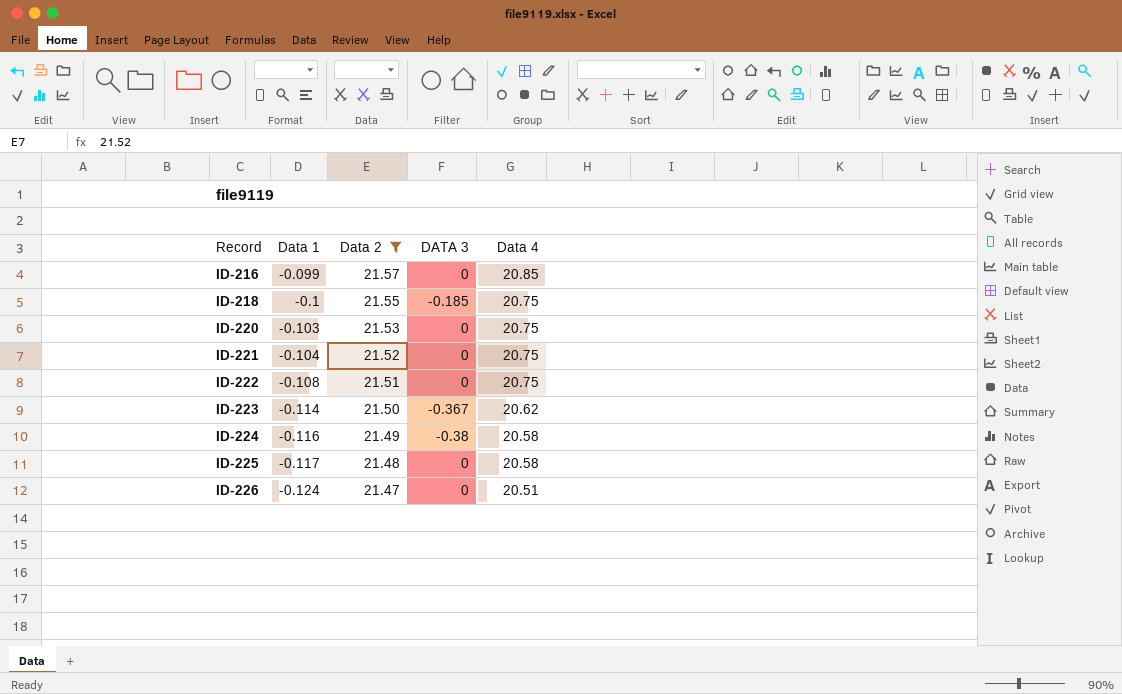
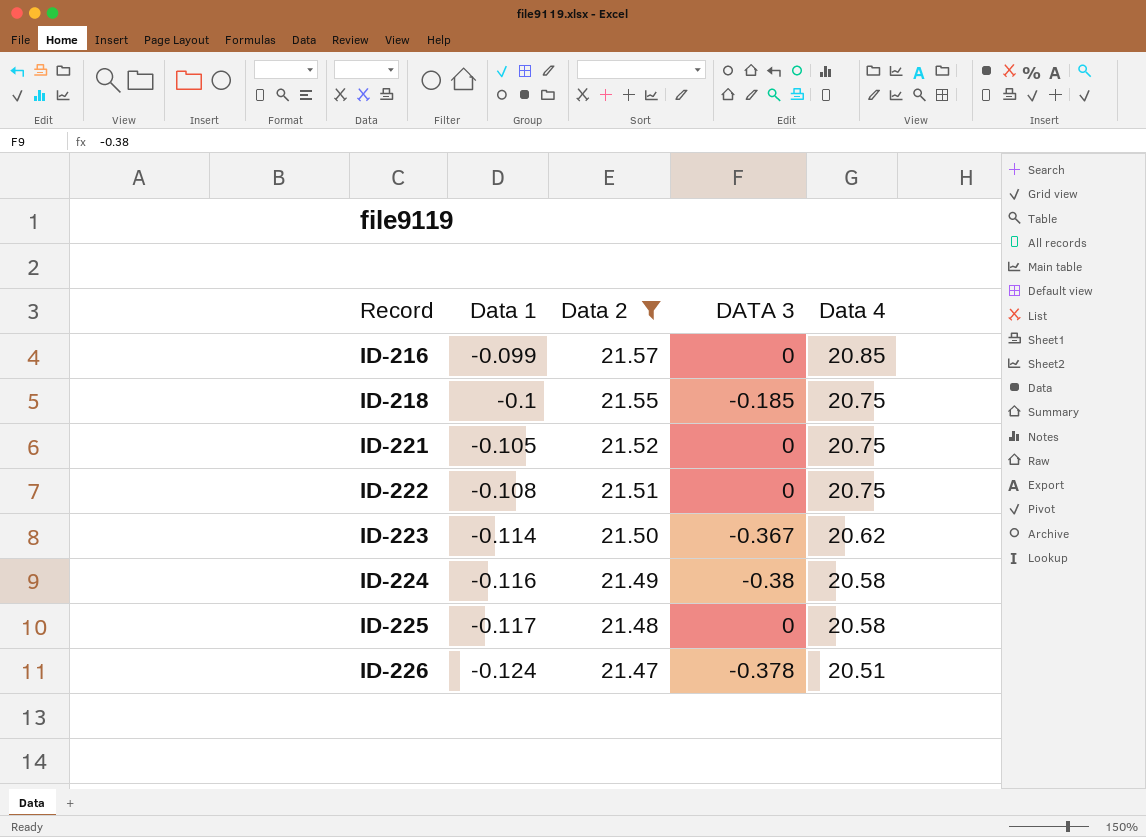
row ID-220: -0.103 | 21.53 | 0 | 20.75 -> none
ID-221 | Data 1: -0.104 -> -0.105
ID-226 | DATA 3: 0 -> -0.378

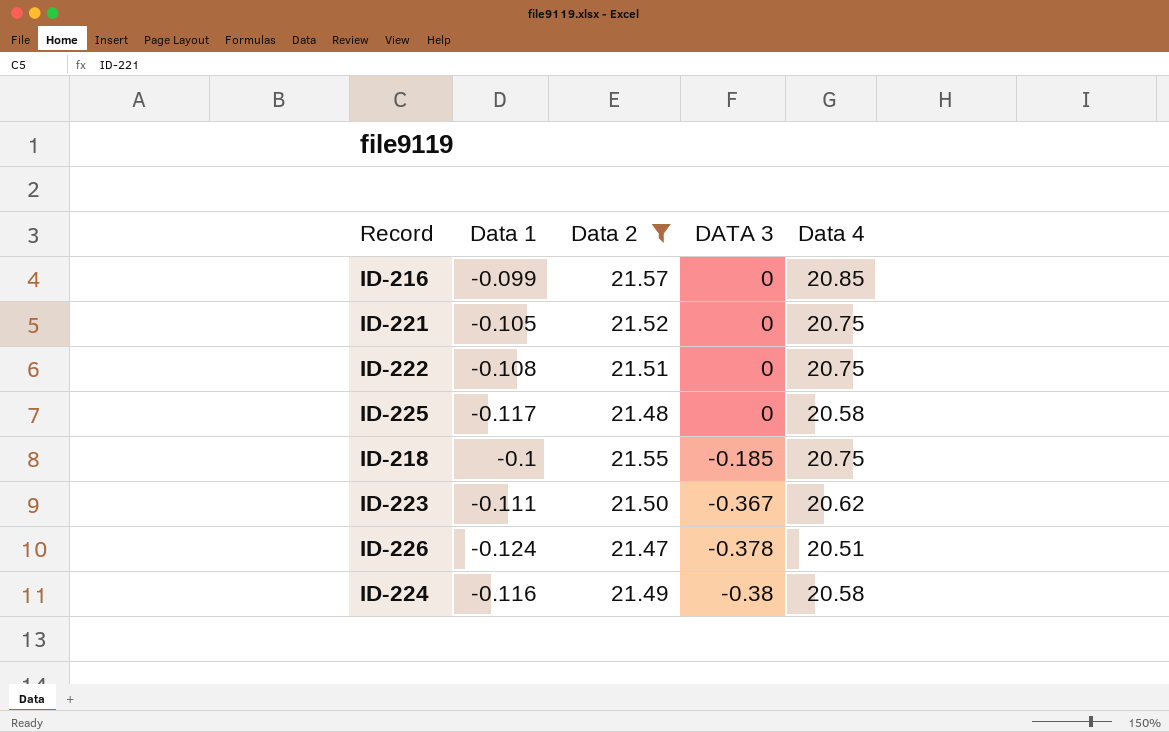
row order: Record ascending -> DATA 3 descending
ID-223 | Data 1: -0.114 -> -0.111

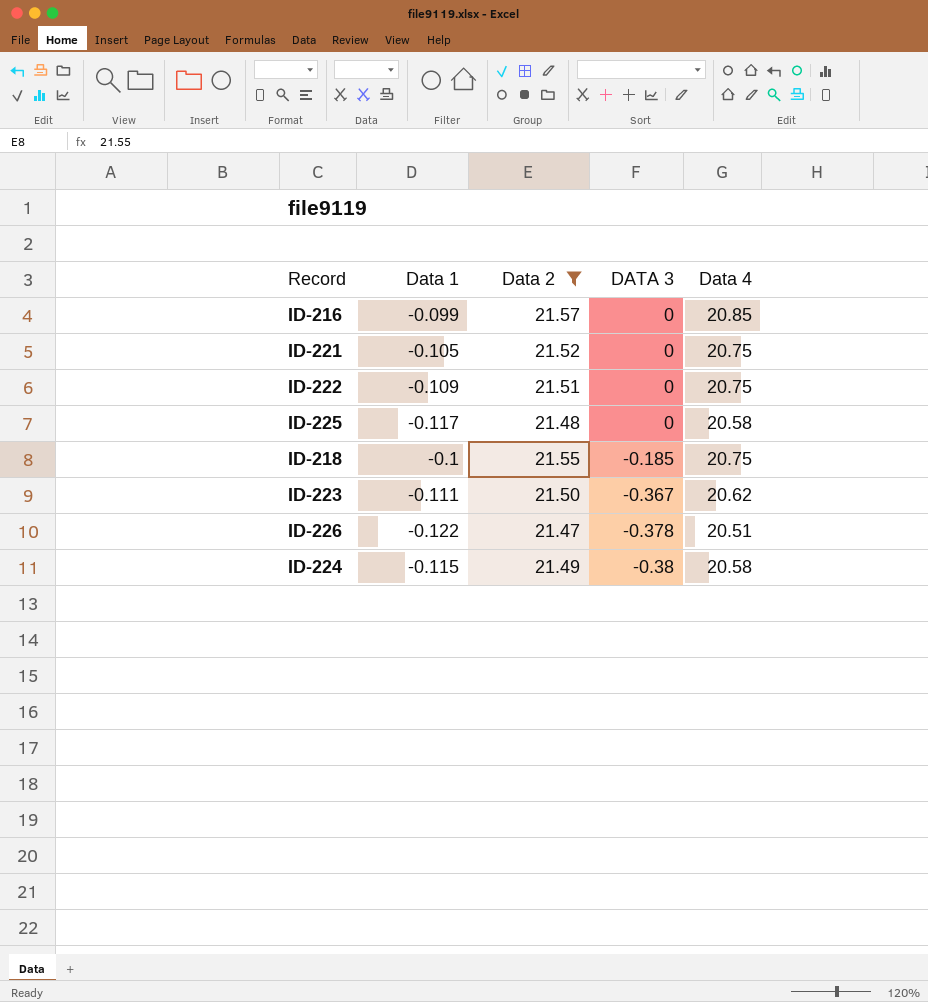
ID-222 | Data 1: -0.108 -> -0.109
ID-226 | Data 1: -0.124 -> -0.122
ID-224 | Data 1: -0.116 -> -0.115

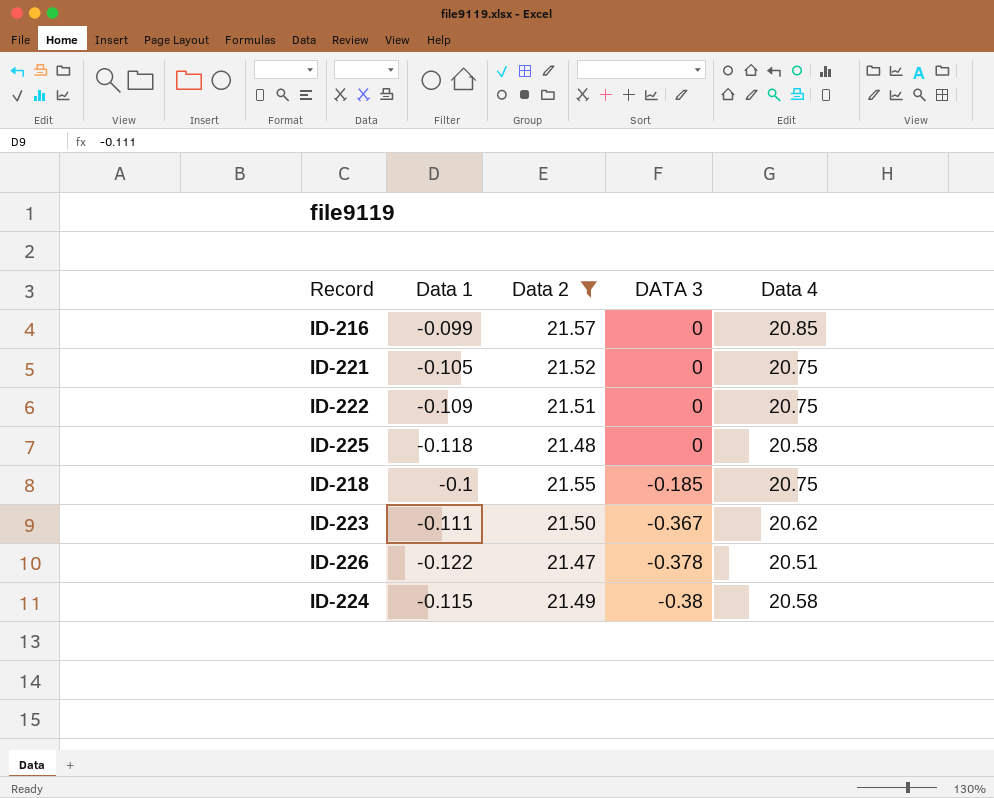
ID-225 | Data 1: -0.117 -> -0.118

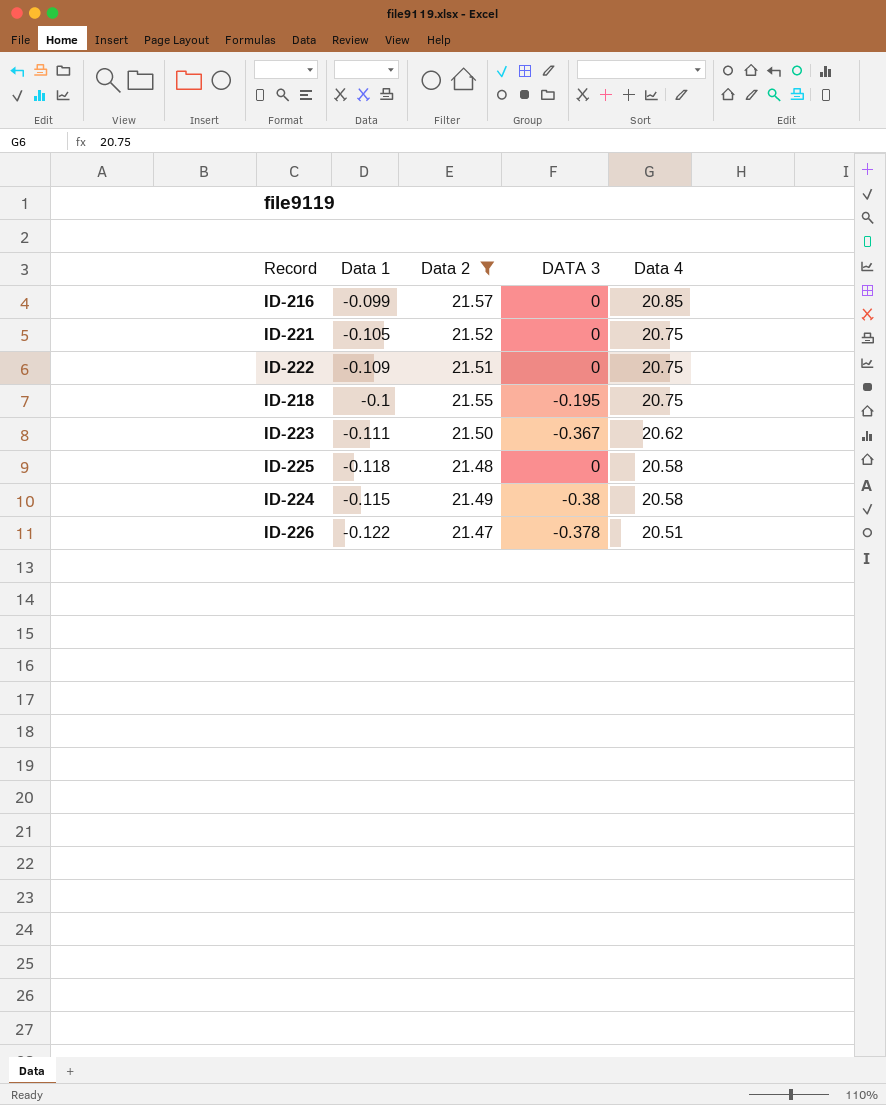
row order: DATA 3 descending -> Data 4 descending
ID-218 | DATA 3: -0.185 -> -0.195

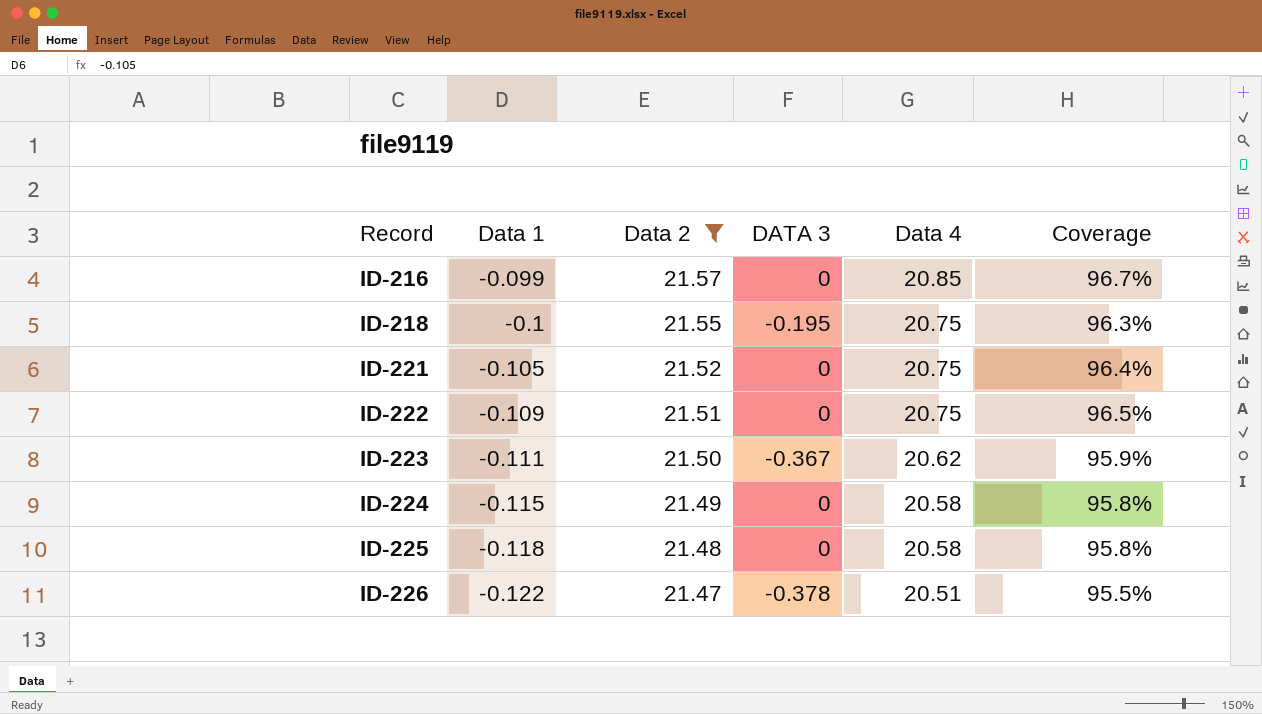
row order: Data 4 descending -> Record ascending
column Coverage | formula: none -> [Data 4] / [Data 2]
ID-224 | DATA 3: -0.38 -> 0

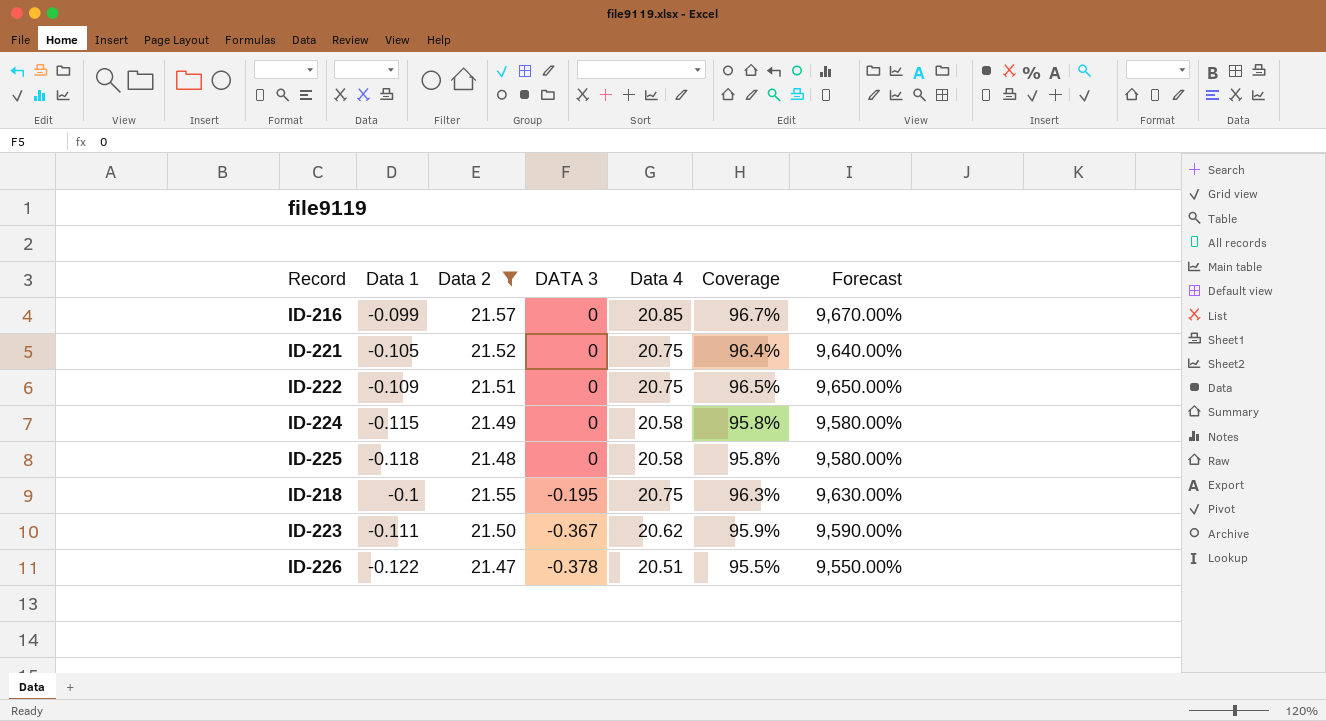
row order: Record ascending -> DATA 3 descending
column Forecast | formula: none -> [Coverage] * 100

